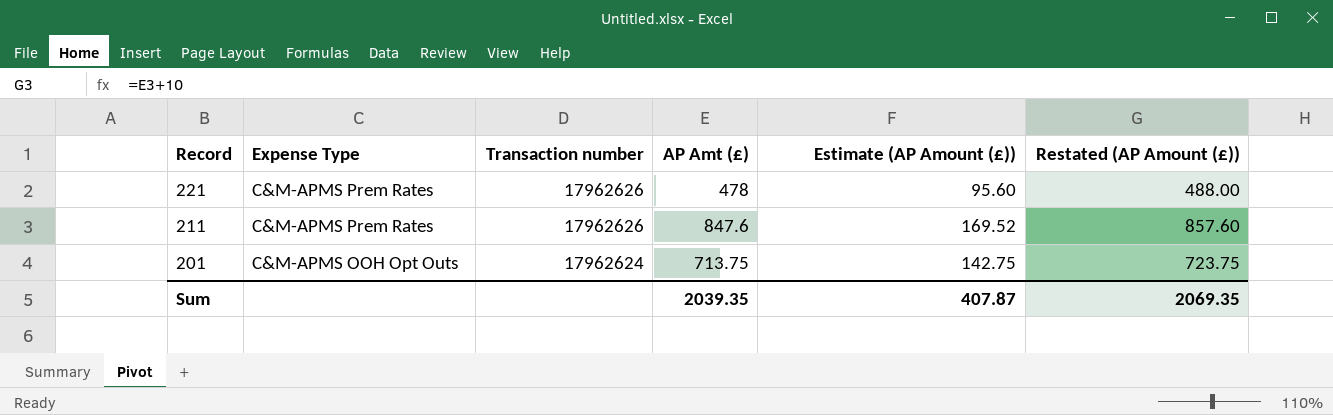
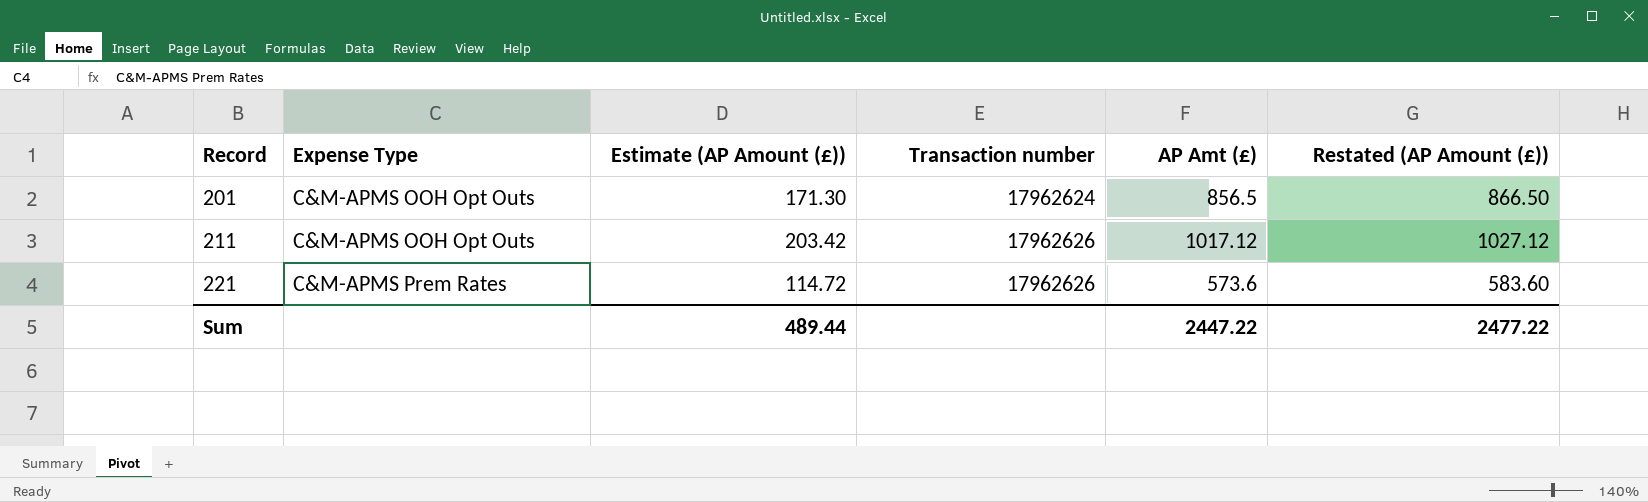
row order: Record descending -> Record ascending
column Estimate (AP Amount (£)) | position: 5 -> 3
201 | Estimate (AP Amount (£)): 142.75 -> 171.30
201 | AP Amt (£): 713.75 -> 856.5
201 | Restated (AP Amount (£)): 723.75 -> 866.50
211 | Expense Type: C&M-APMS Prem Rates -> C&M-APMS OOH Opt Outs
211 | Estimate (AP Amount (£)): 169.52 -> 203.42
211 | AP Amt (£): 847.6 -> 1017.12
211 | Restated (AP Amount (£)): 857.60 -> 1027.12
221 | Estimate (AP Amount (£)): 95.60 -> 114.72
221 | AP Amt (£): 478 -> 573.6
221 | Restated (AP Amount (£)): 488.00 -> 583.60
Sum | Estimate (AP Amount (£)): 407.87 -> 489.44
Sum | AP Amt (£): 2039.35 -> 2447.22
Sum | Restated (AP Amount (£)): 2069.35 -> 2477.22

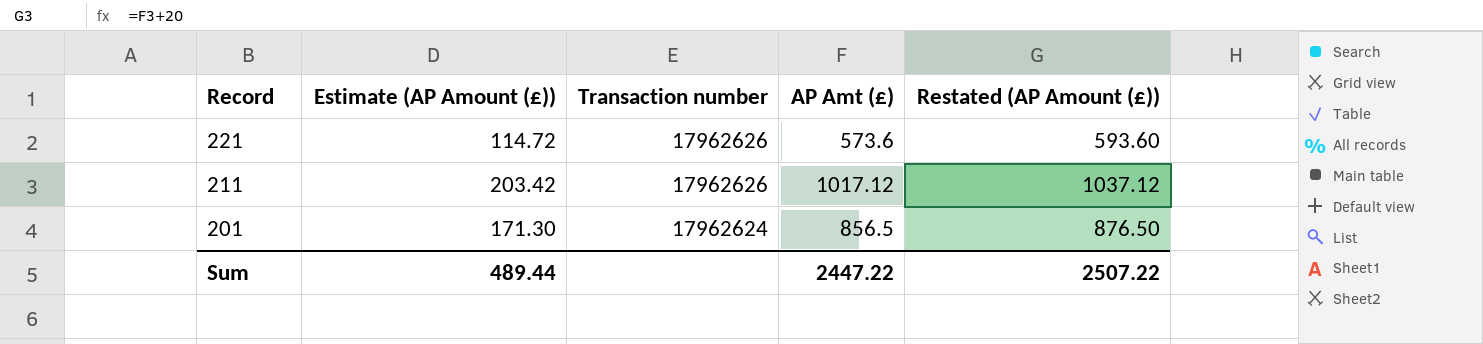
row order: Record ascending -> Record descending
column Expense Type | position: 2 -> none
column Restated (AP Amount (£)) | formula: [AP Amt (£)] + 10 -> [AP Amt (£)] + 20
Sum | Restated (AP Amount (£)): 2477.22 -> 2507.22

